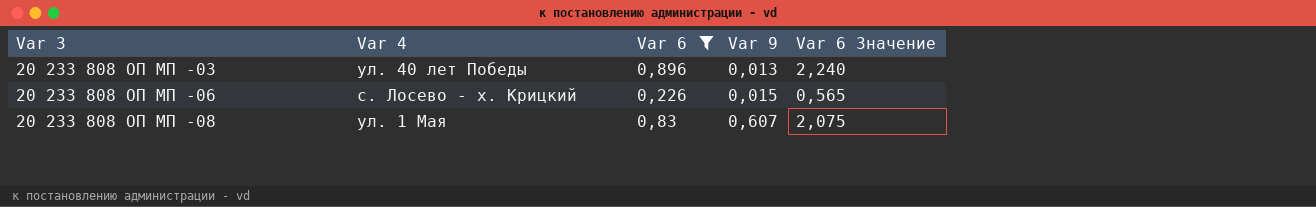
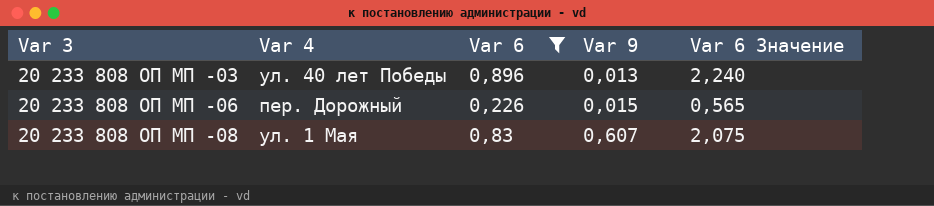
20 233 808 ОП МП -06 | Var 4: с. Лосево - х. Крицкий -> пер. Дорожный

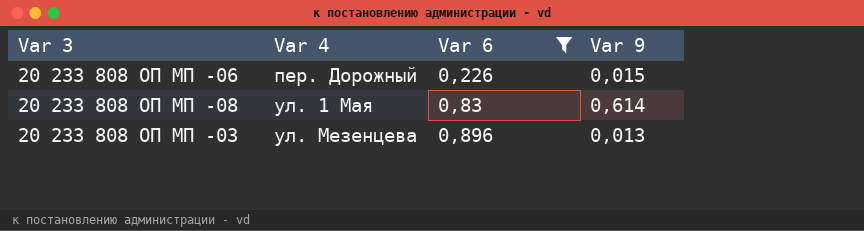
row order: Var 3 ascending -> Var 4 ascending
column Var 6 Значение | formula: [Var 6] * 2,5 -> none
20 233 808 ОП МП -08 | Var 9: 0,607 -> 0,614
20 233 808 ОП МП -03 | Var 4: ул. 40 лет Победы -> ул. Мезенцева

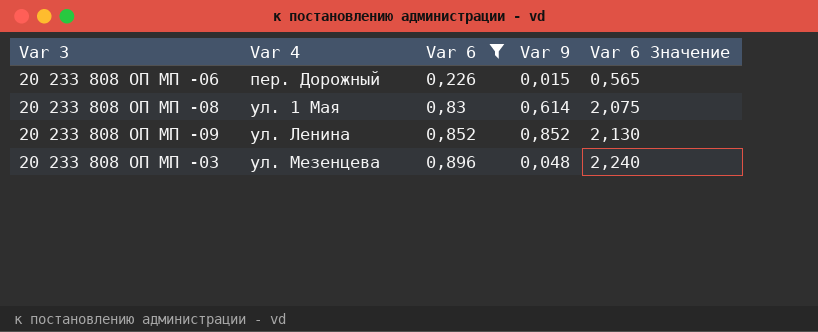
column Var 6 Значение | formula: none -> [Var 6] * 2,5
row 20 233 808 ОП МП -09: none -> ул. Ленина | 0,852 | 0,852 | 2,130
20 233 808 ОП МП -03 | Var 9: 0,013 -> 0,048

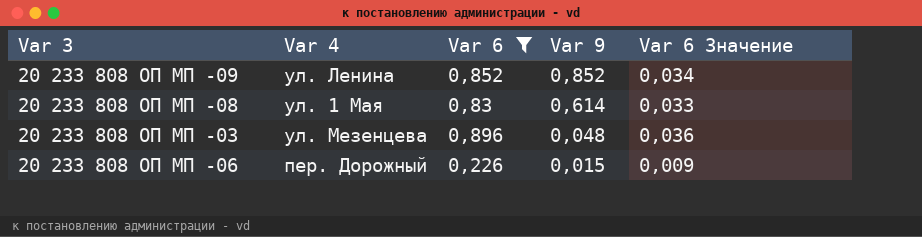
row order: Var 4 ascending -> Var 9 descending
column Var 6 Значение | formula: [Var 6] * 2,5 -> [Var 6] * 0,04

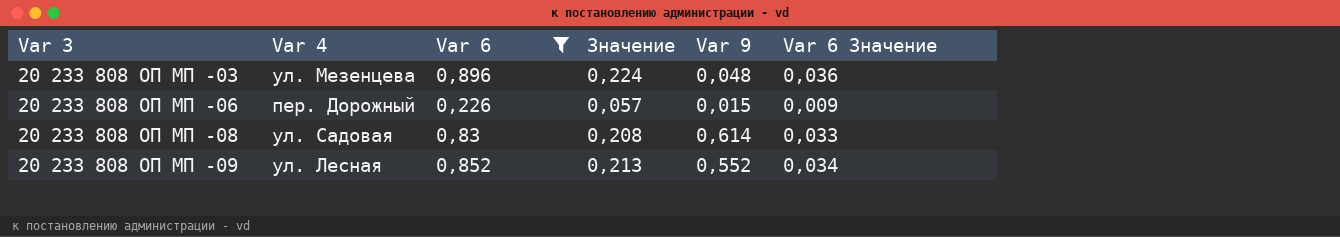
row order: Var 9 descending -> Var 3 ascending
column Значение | formula: none -> [Var 6] * 0,25
20 233 808 ОП МП -08 | Var 4: ул. 1 Мая -> ул. Садовая
20 233 808 ОП МП -09 | Var 4: ул. Ленина -> ул. Лесная
20 233 808 ОП МП -09 | Var 9: 0,852 -> 0,552

